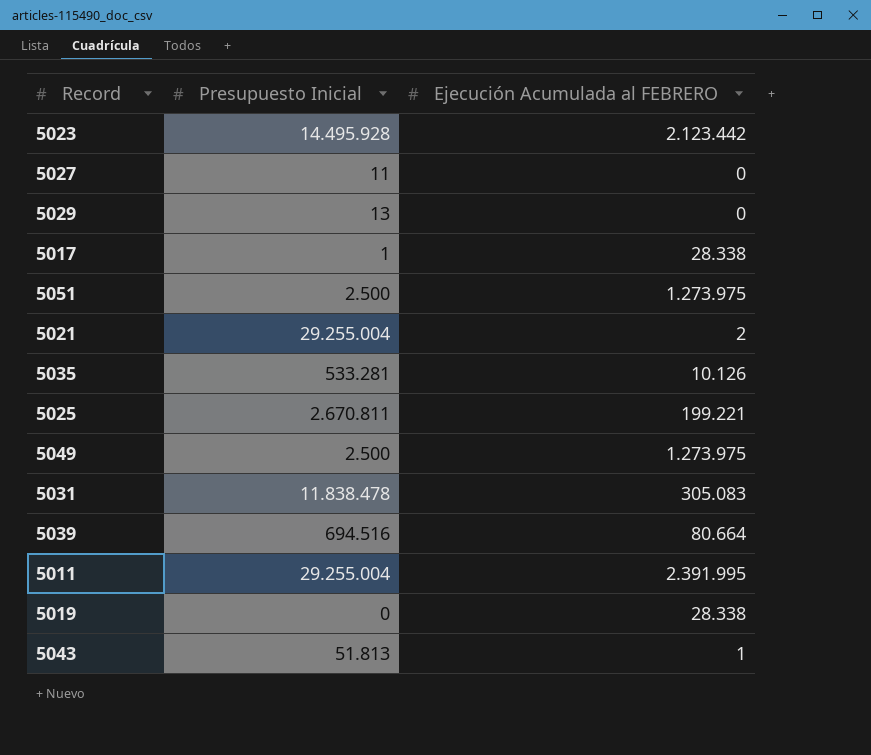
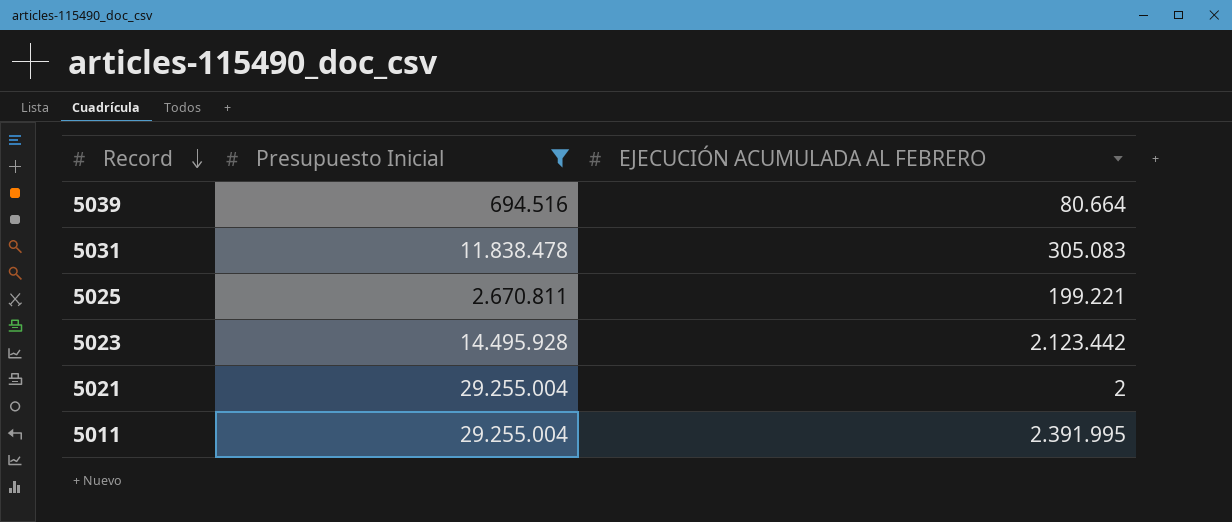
filter: none -> Presupuesto Inicial >= 694.516
row order: none -> Record descending
column name: Ejecución Acumulada al FEBRERO -> EJECUCIÓN ACUMULADA AL FEBRERO

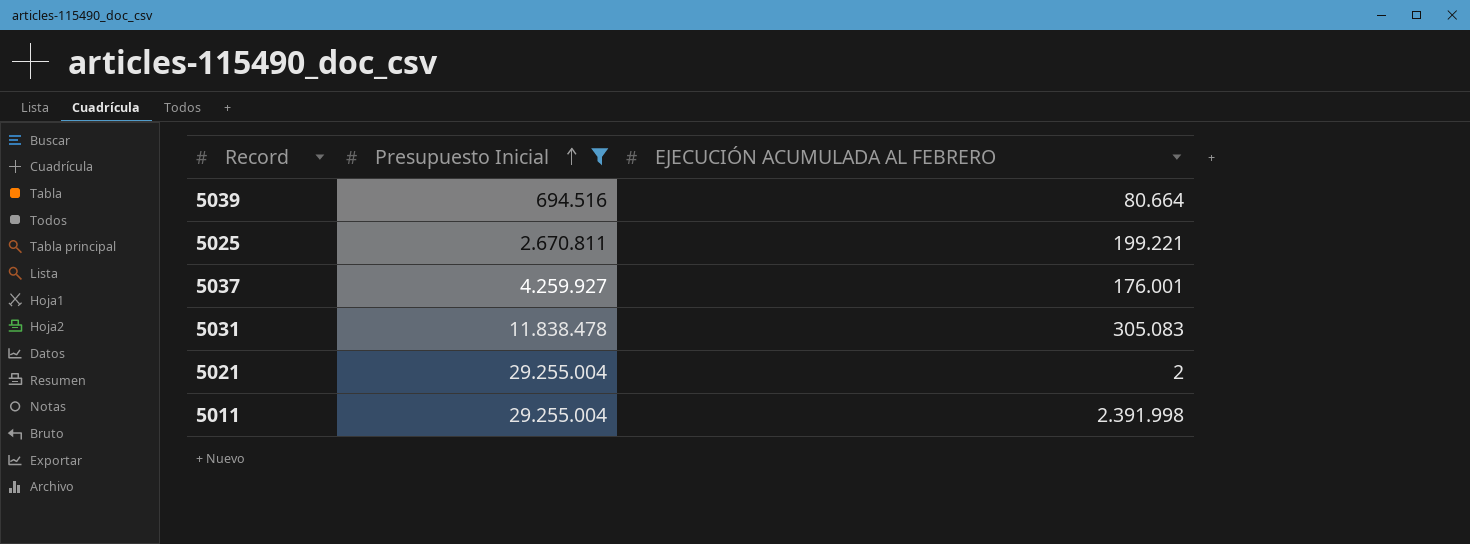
row order: Record descending -> Presupuesto Inicial ascending
row 5023: 14.495.928 | 2.123.442 -> none
row 5037: none -> 4.259.927 | 176.001
5011 | EJECUCIÓN ACUMULADA AL FEBRERO: 2.391.995 -> 2.391.998

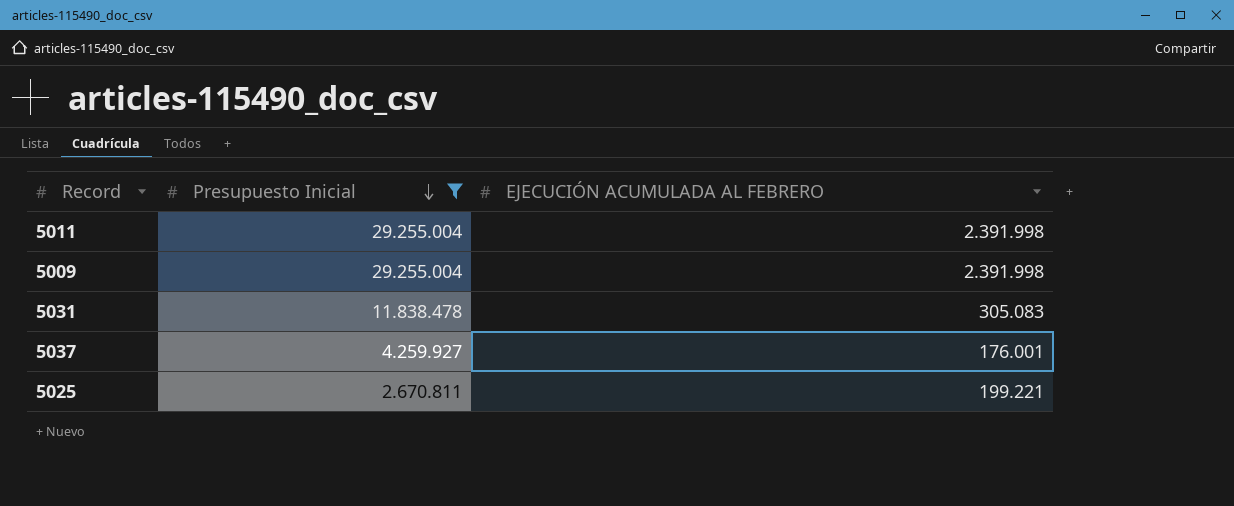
row order: Presupuesto Inicial ascending -> Presupuesto Inicial descending
row 5039: 694.516 | 80.664 -> none
row 5021: 29.255.004 | 2 -> none
row 5009: none -> 29.255.004 | 2.391.998

